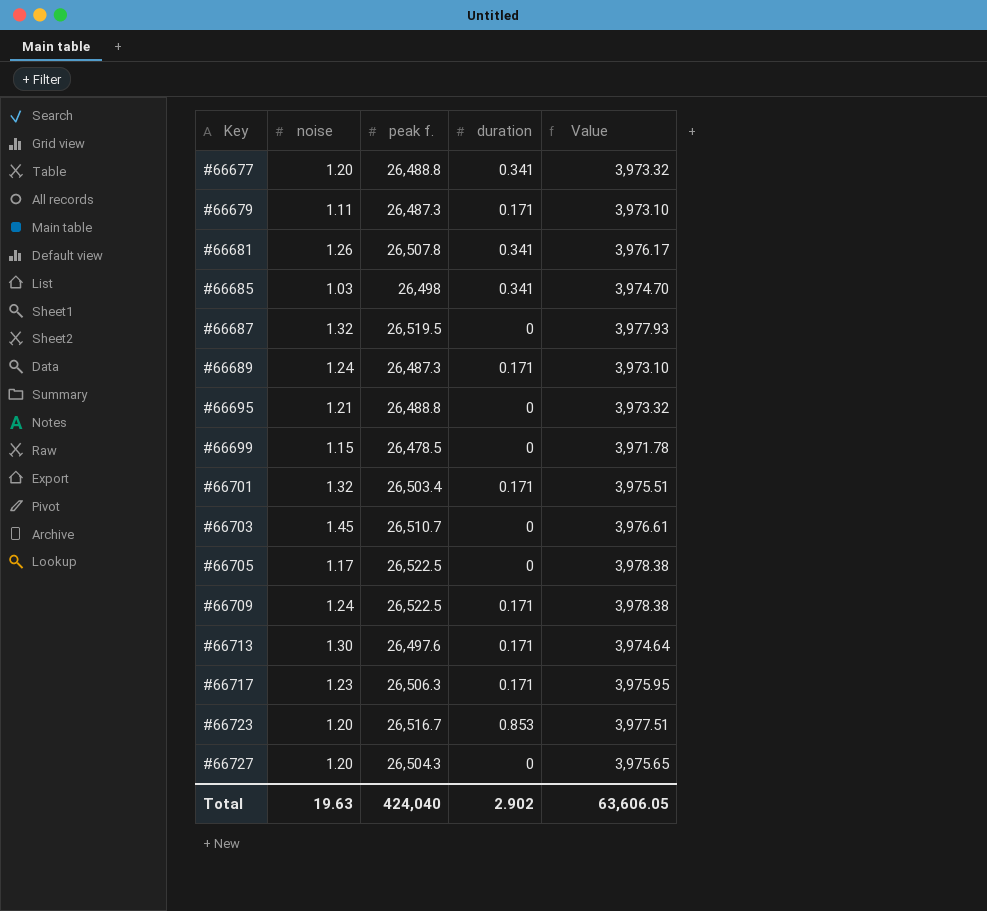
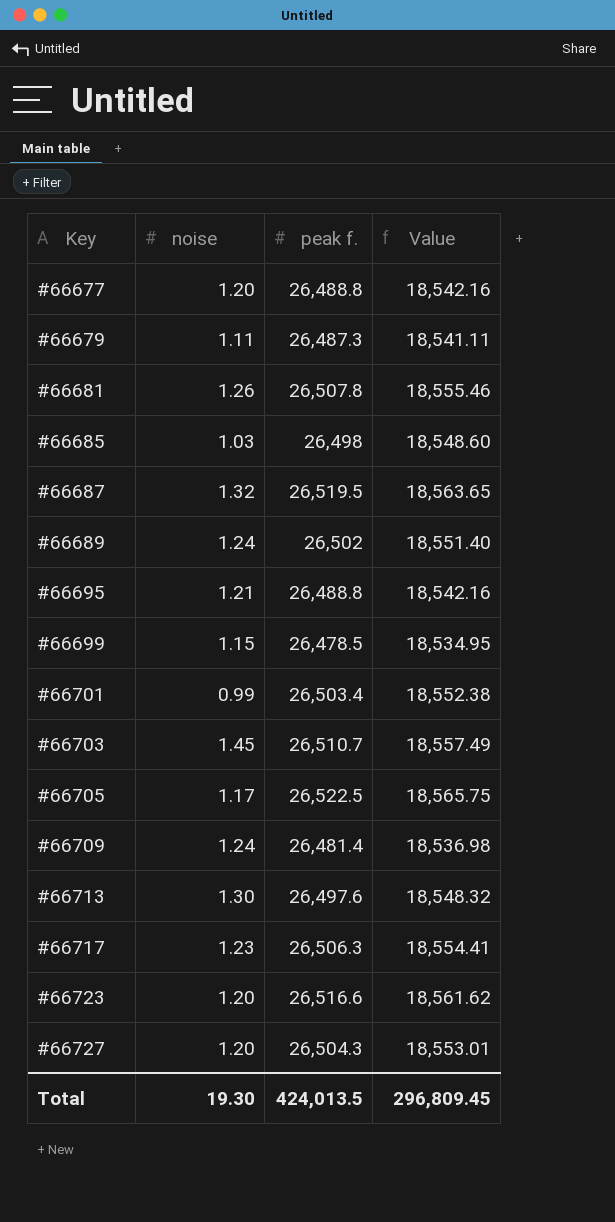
column duration | position: 4 -> none
column Value | formula: [peak f.] * 0.15 -> [peak f.] * 0.7
#66689 | peak f.: 26,487.3 -> 26,502
#66701 | noise: 1.32 -> 0.99
#66709 | peak f.: 26,522.5 -> 26,481.4
#66723 | peak f.: 26,516.7 -> 26,516.6
Total | noise: 19.63 -> 19.30
Total | peak f.: 424,040 -> 424,013.5
Total | Value: 63,606.05 -> 296,809.45

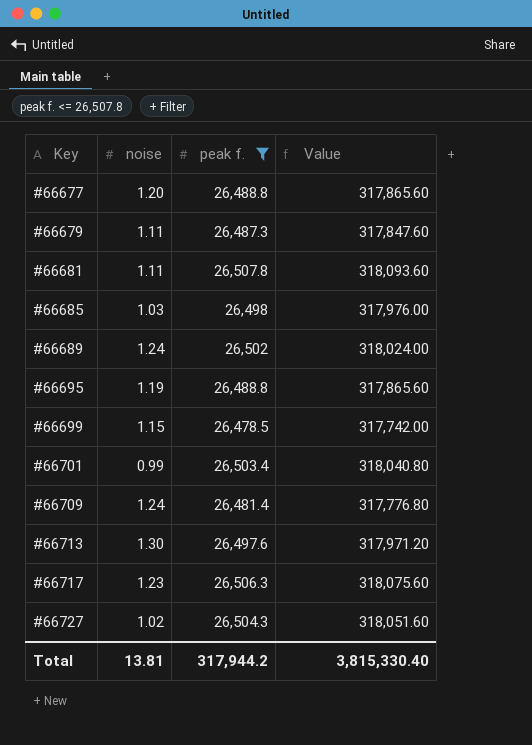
filter: none -> peak f. <= 26,507.8
column Value | formula: [peak f.] * 0.7 -> [peak f.] * 12
#66681 | noise: 1.26 -> 1.11
#66695 | noise: 1.21 -> 1.19
#66727 | noise: 1.20 -> 1.02
Total | noise: 19.30 -> 13.81
Total | peak f.: 424,013.5 -> 317,944.2
Total | Value: 296,809.45 -> 3,815,330.40

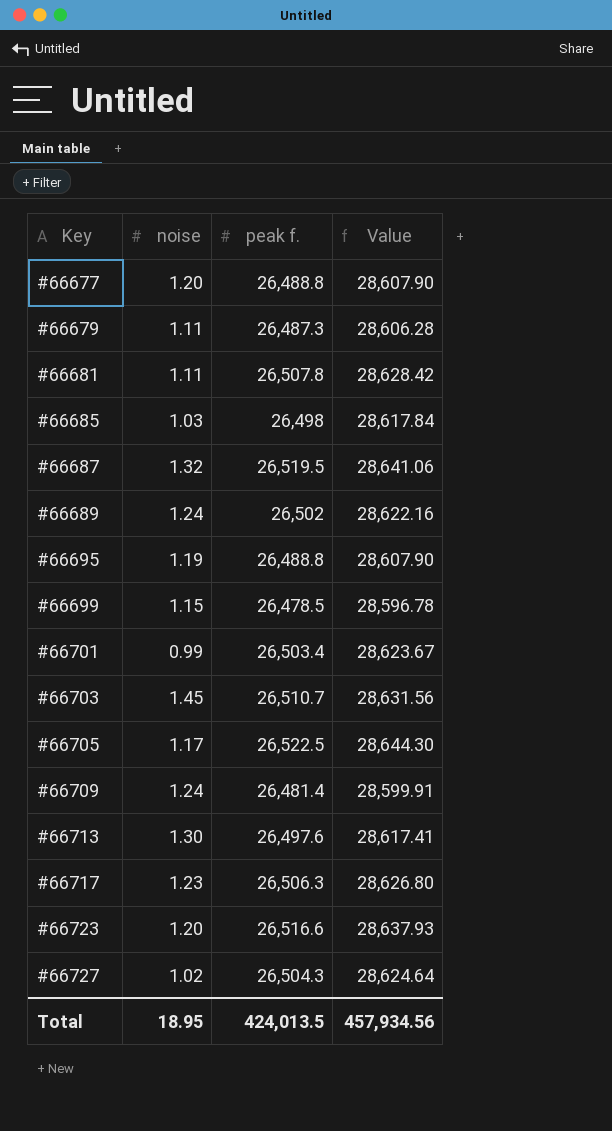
filter: peak f. <= 26,507.8 -> none
column Value | formula: [peak f.] * 12 -> [peak f.] * 1.08
Total | noise: 13.81 -> 18.95
Total | peak f.: 317,944.2 -> 424,013.5
Total | Value: 3,815,330.40 -> 457,934.56

